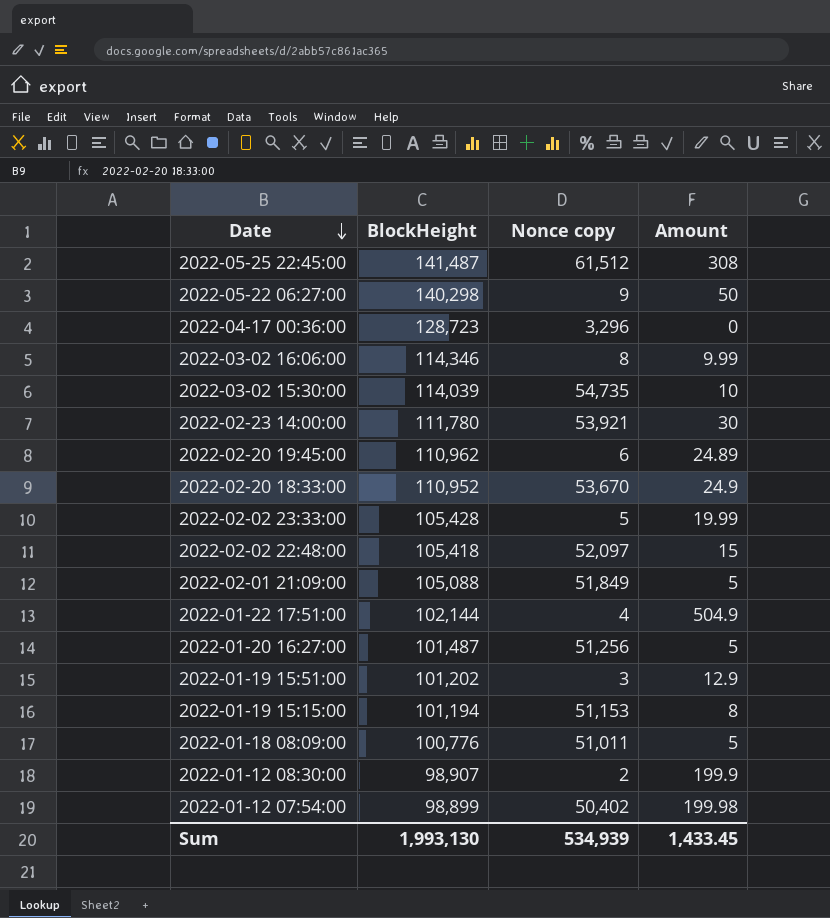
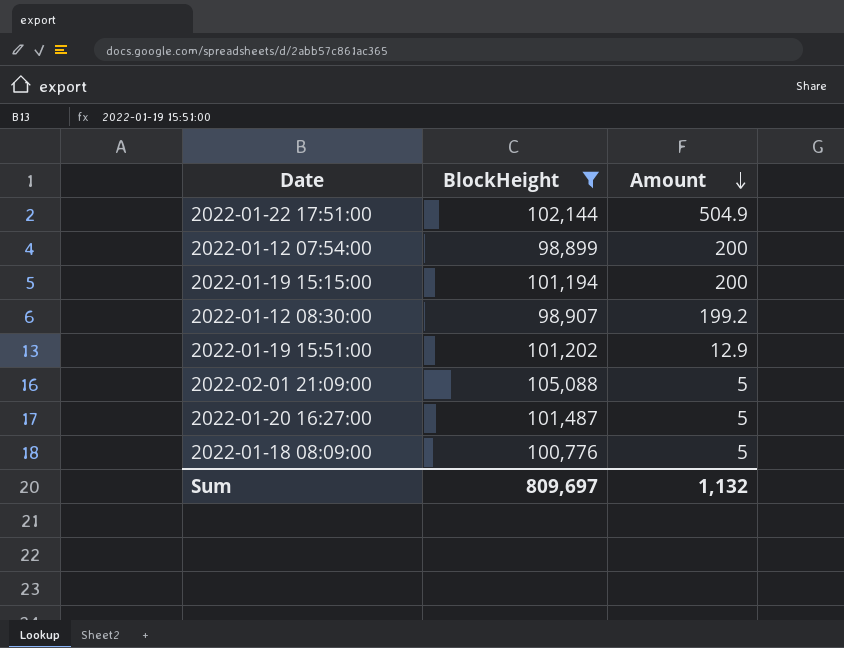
filter: none -> BlockHeight <= 105,088
row order: Date descending -> Amount descending
column Nonce copy | position: 3 -> none
2022-01-12 07:54:00 | Amount: 199.98 -> 200
2022-01-19 15:15:00 | Amount: 8 -> 200
2022-01-12 08:30:00 | Amount: 199.9 -> 199.2
Sum | BlockHeight: 1,993,130 -> 809,697
Sum | Amount: 1,433.45 -> 1,132

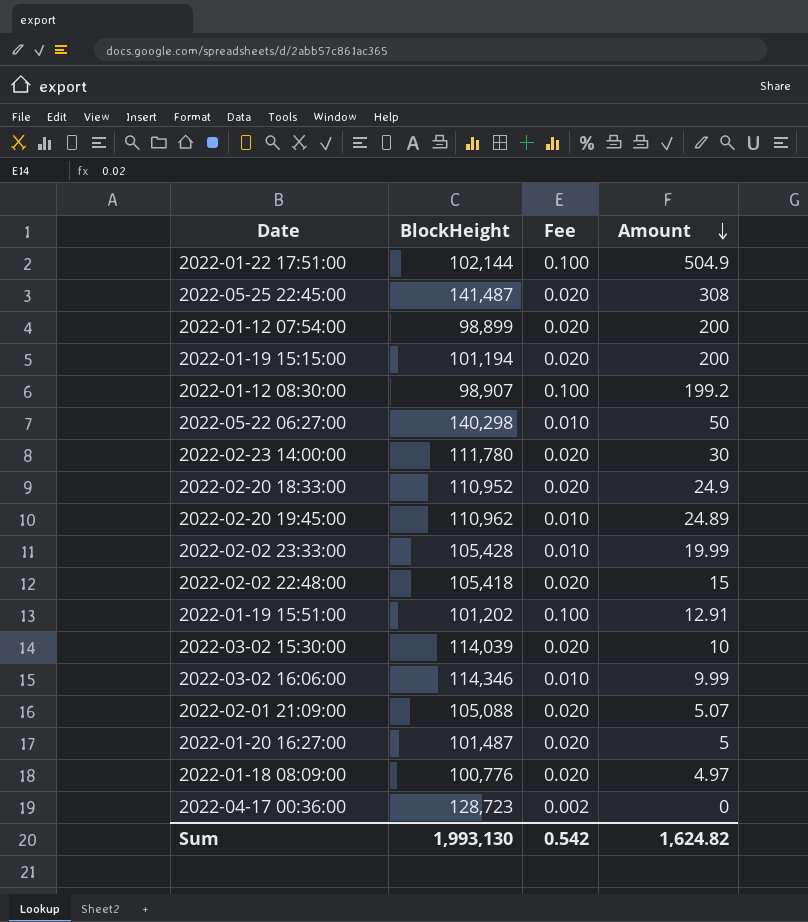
filter: BlockHeight <= 105,088 -> none
column Fee | position: none -> 3
2022-01-19 15:51:00 | Amount: 12.9 -> 12.91
2022-02-01 21:09:00 | Amount: 5 -> 5.07
2022-01-18 08:09:00 | Amount: 5 -> 4.97
Sum | BlockHeight: 809,697 -> 1,993,130
Sum | Amount: 1,132 -> 1,624.82

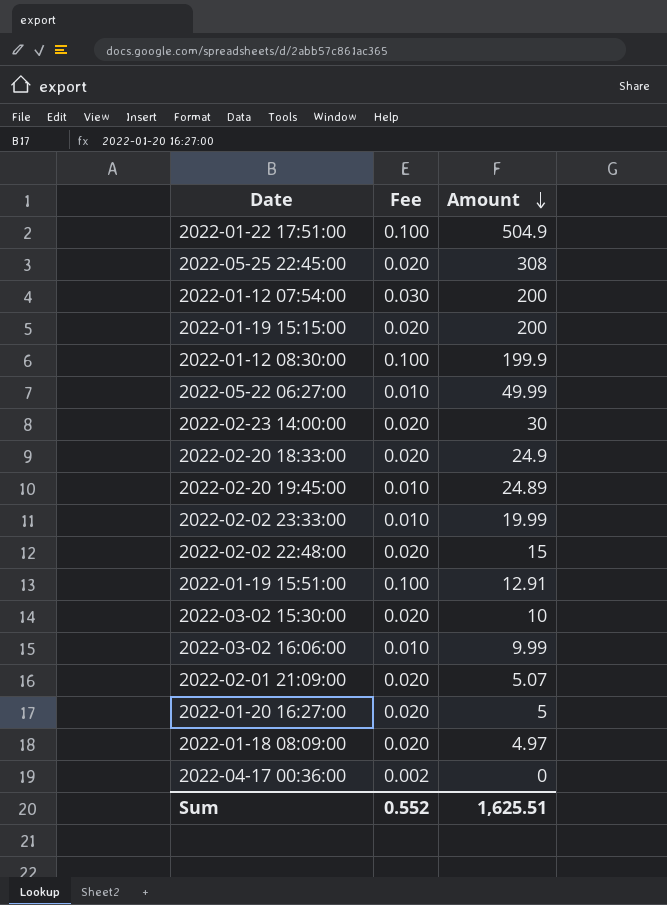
column BlockHeight | position: 2 -> none
2022-01-12 07:54:00 | Fee: 0.020 -> 0.030
2022-01-12 08:30:00 | Amount: 199.2 -> 199.9
2022-05-22 06:27:00 | Amount: 50 -> 49.99
Sum | Fee: 0.542 -> 0.552
Sum | Amount: 1,624.82 -> 1,625.51

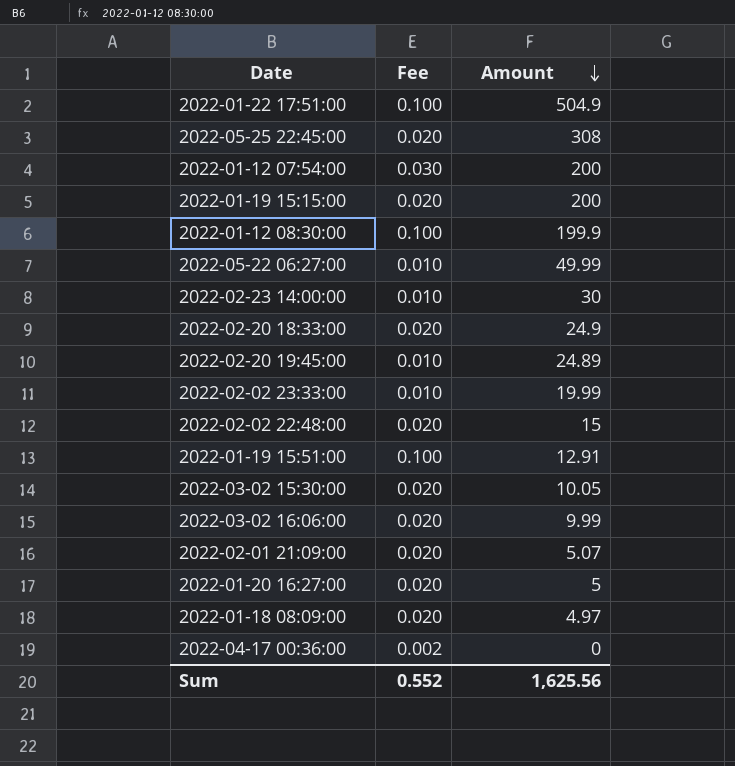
2022-02-23 14:00:00 | Fee: 0.020 -> 0.010
2022-03-02 15:30:00 | Amount: 10 -> 10.05
2022-03-02 16:06:00 | Fee: 0.010 -> 0.020
Sum | Amount: 1,625.51 -> 1,625.56

